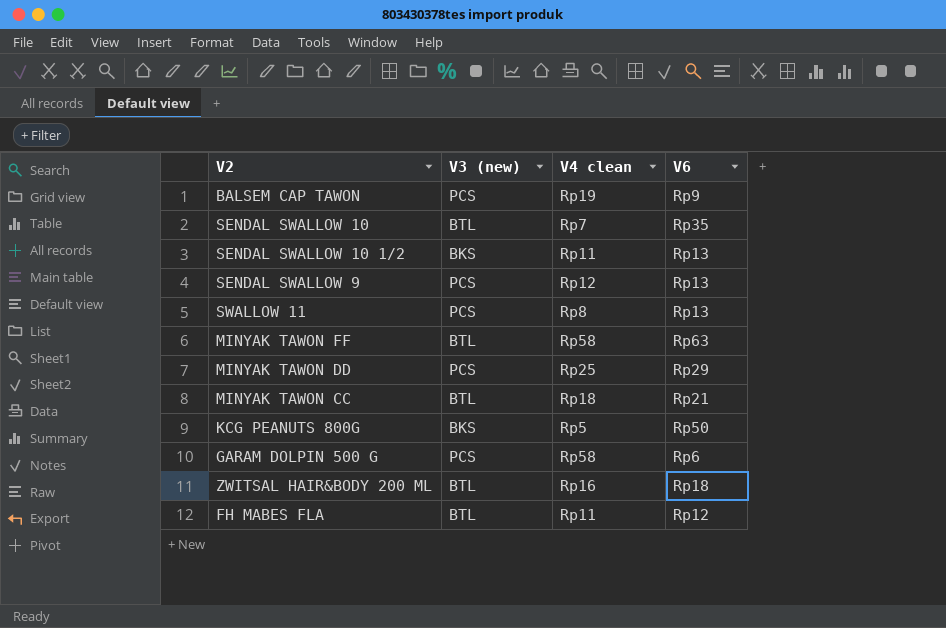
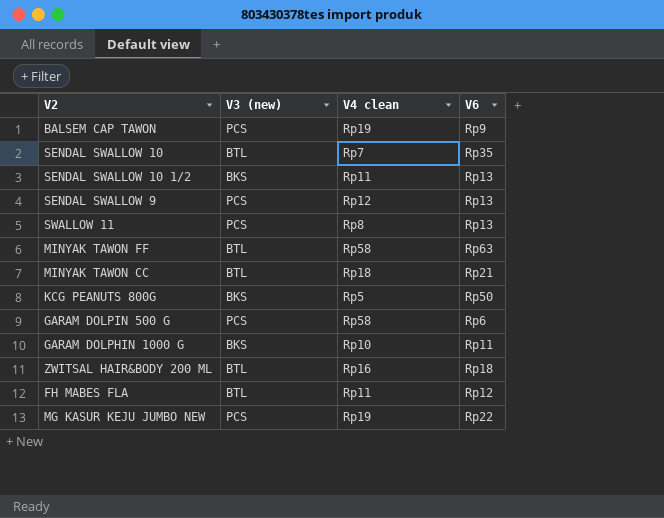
row MINYAK TAWON DD: PCS | Rp25 | Rp29 -> none
row GARAM DOLPHIN 1000 G: none -> BKS | Rp10 | Rp11
row MG KASUR KEJU JUMBO NEW: none -> PCS | Rp19 | Rp22

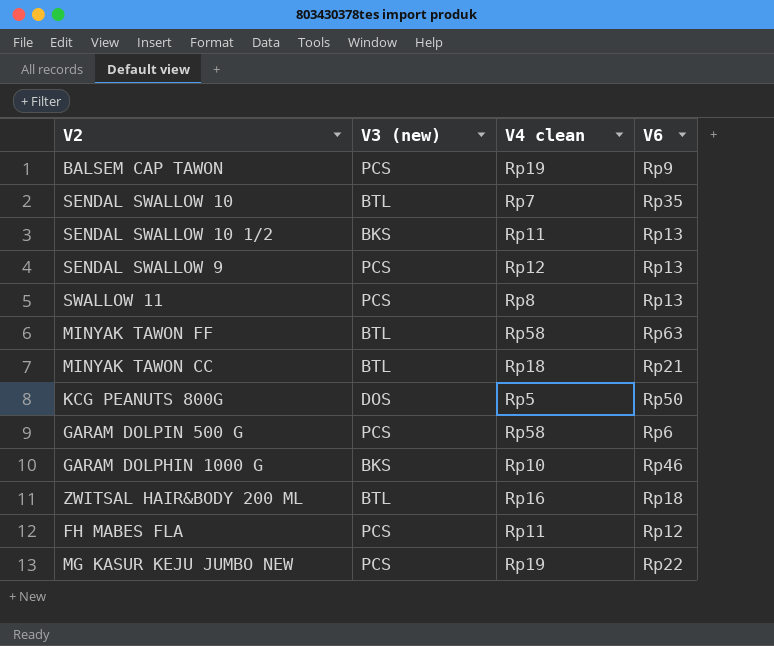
KCG PEANUTS 800G | V3 (new): BKS -> DOS
GARAM DOLPHIN 1000 G | V6: Rp11 -> Rp46
FH MABES FLA | V3 (new): BTL -> PCS

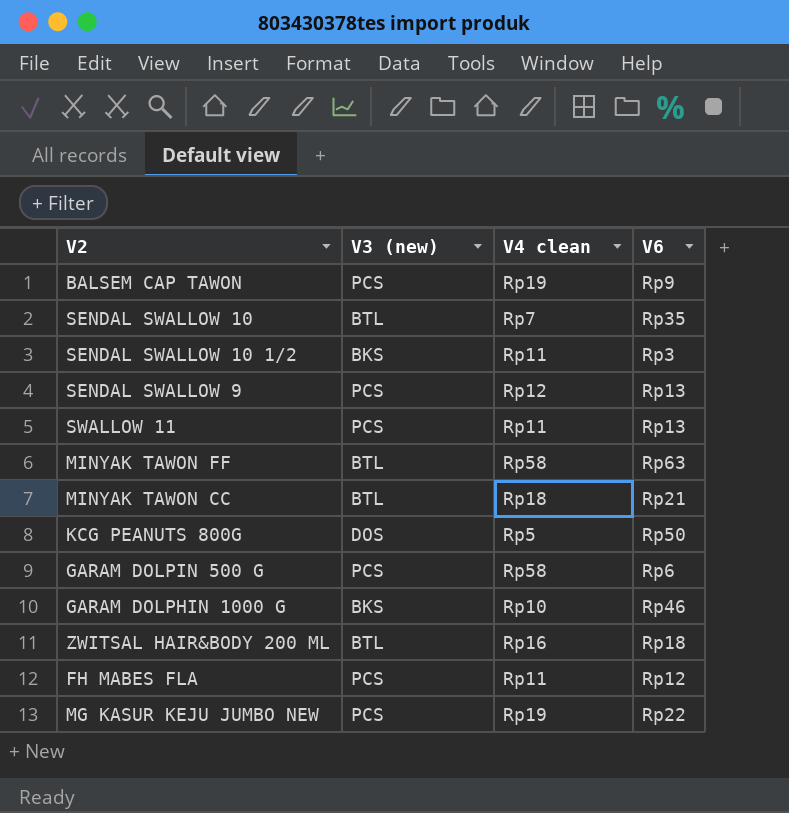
SENDAL SWALLOW 10 1/2 | V6: Rp13 -> Rp3
SWALLOW 11 | V4 clean: Rp8 -> Rp11

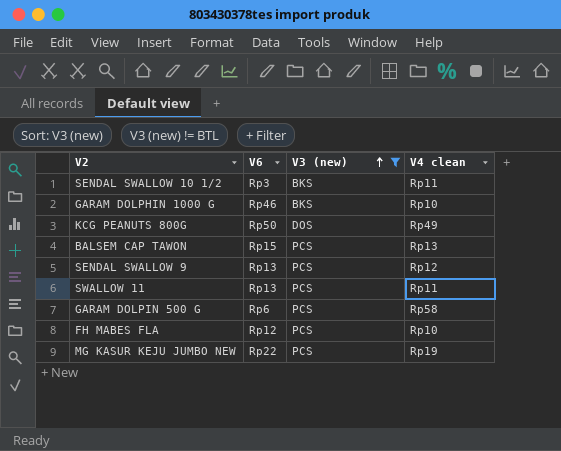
filter: none -> V3 (new) != BTL
row order: none -> V3 (new) ascending
column V6 | position: 4 -> 2
KCG PEANUTS 800G | V4 clean: Rp5 -> Rp49
BALSEM CAP TAWON | V6: Rp9 -> Rp15
BALSEM CAP TAWON | V4 clean: Rp19 -> Rp13
FH MABES FLA | V4 clean: Rp11 -> Rp10

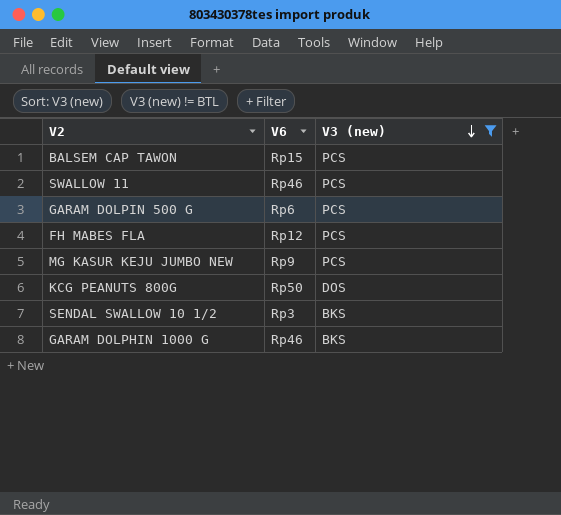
row order: V3 (new) ascending -> V3 (new) descending
column V4 clean | position: 4 -> none
row SENDAL SWALLOW 9: Rp13 | PCS | Rp12 -> none
SWALLOW 11 | V6: Rp13 -> Rp46
MG KASUR KEJU JUMBO NEW | V6: Rp22 -> Rp9

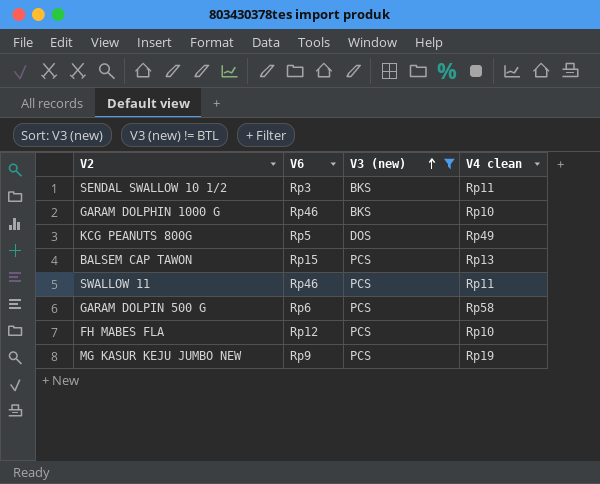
row order: V3 (new) descending -> V3 (new) ascending
column V4 clean | position: none -> 4
KCG PEANUTS 800G | V6: Rp50 -> Rp5

